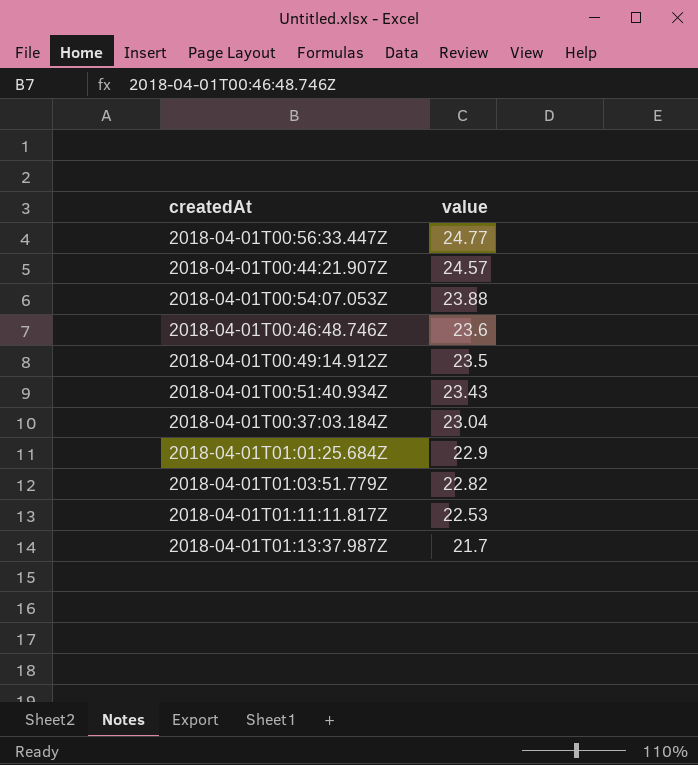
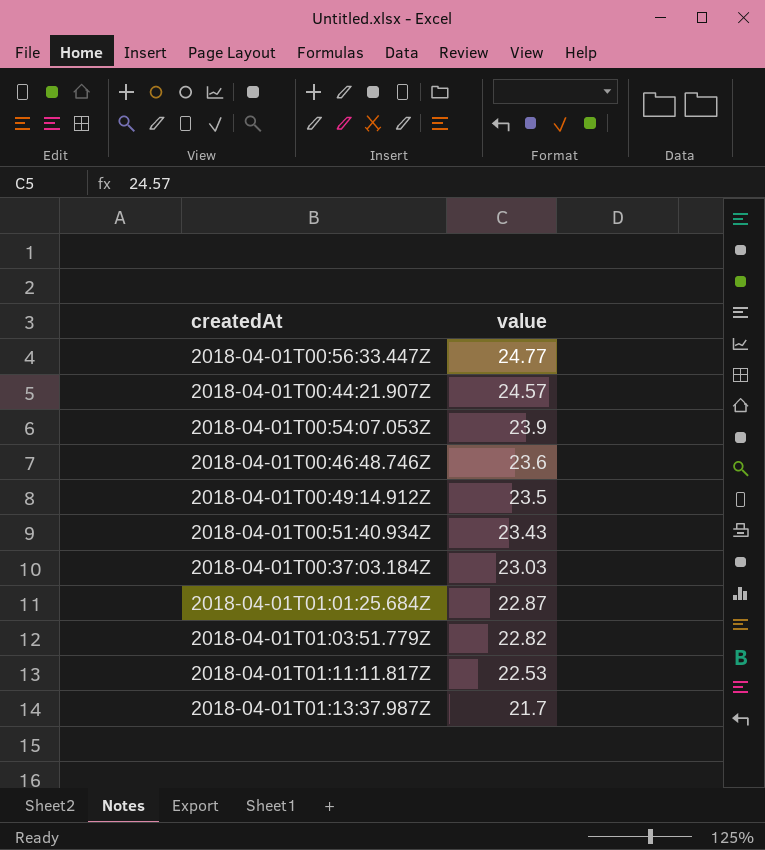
2018-04-01T00:54:07.053Z | value: 23.88 -> 23.9
2018-04-01T00:37:03.184Z | value: 23.04 -> 23.03
2018-04-01T01:01:25.684Z | value: 22.9 -> 22.87

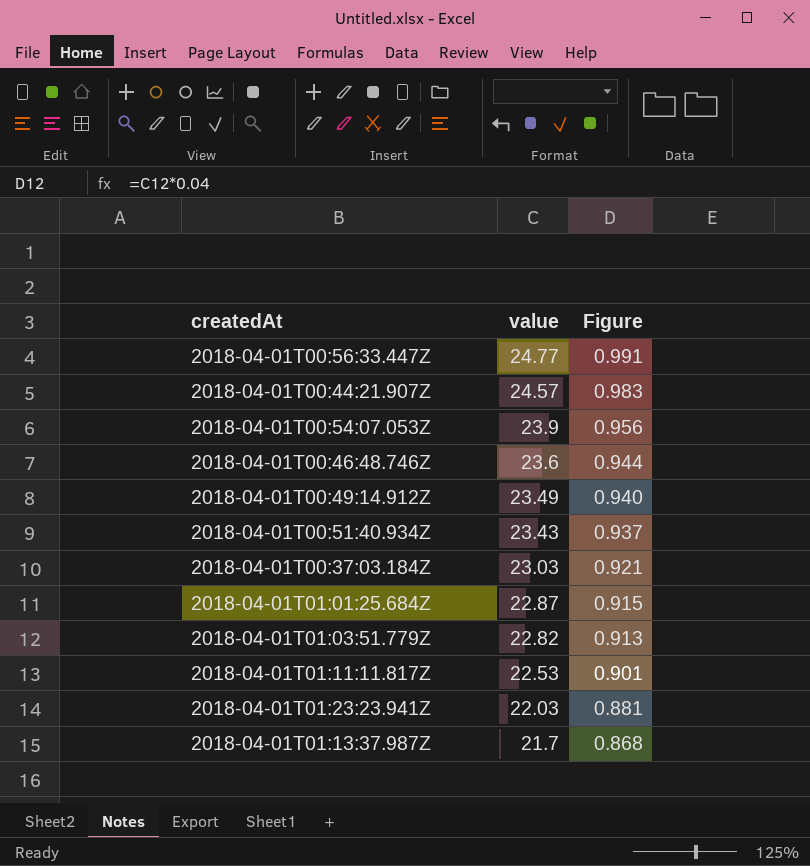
column Figure | formula: none -> [value] * 0.04
2018-04-01T00:49:14.912Z | value: 23.5 -> 23.49
row 2018-04-01T01:23:23.941Z: none -> 22.03 | 0.881

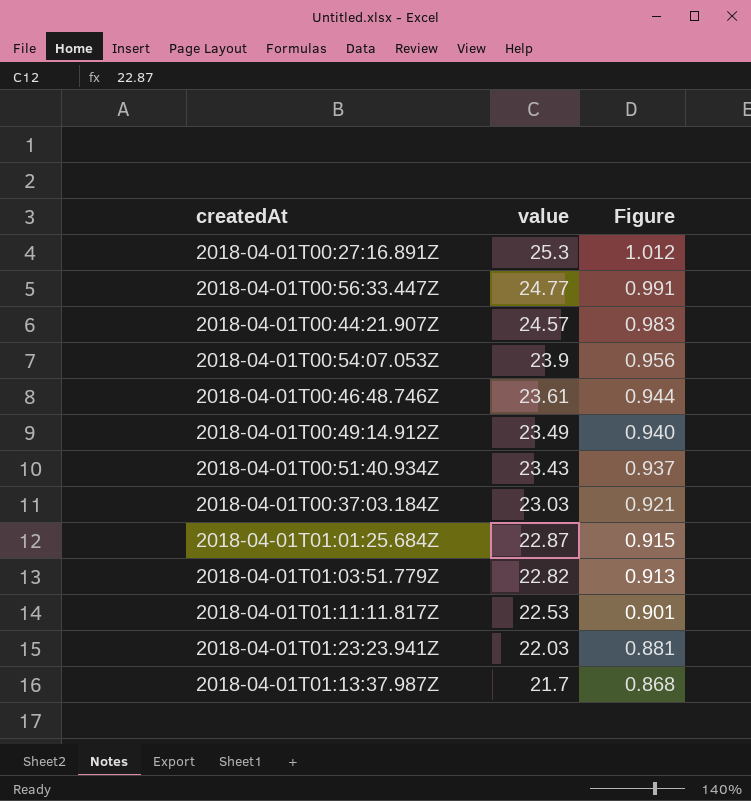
row 2018-04-01T00:27:16.891Z: none -> 25.3 | 1.012
2018-04-01T00:46:48.746Z | value: 23.6 -> 23.61

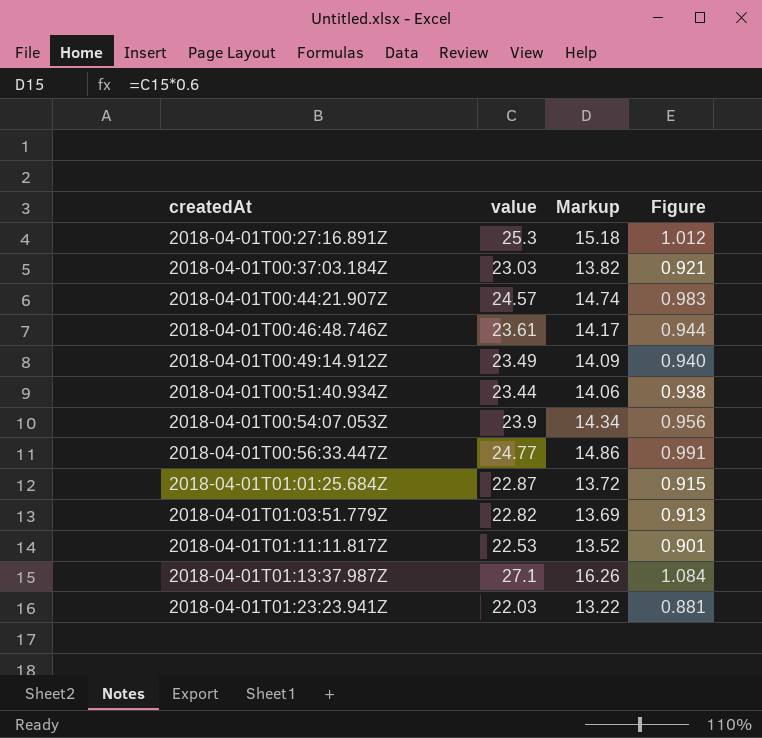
row order: value descending -> createdAt ascending
column Markup | formula: none -> [value] * 0.6
2018-04-01T00:51:40.934Z | value: 23.43 -> 23.44
2018-04-01T00:51:40.934Z | Figure: 0.937 -> 0.938
2018-04-01T01:13:37.987Z | value: 21.7 -> 27.1
2018-04-01T01:13:37.987Z | Figure: 0.868 -> 1.084

